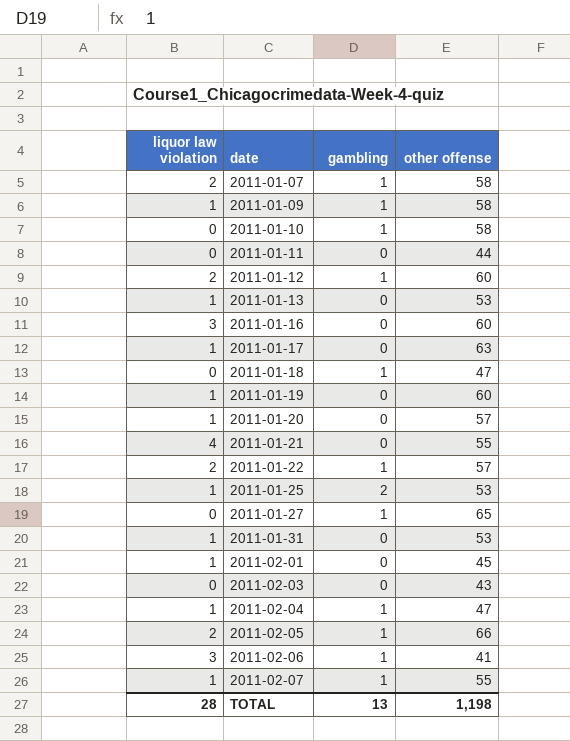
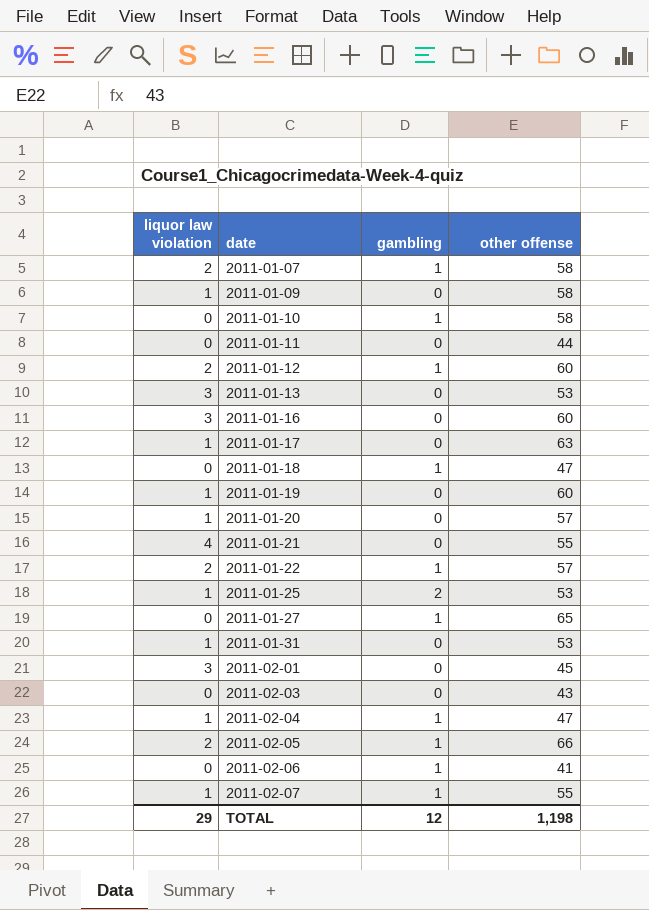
2011-01-09 | gambling: 1 -> 0
2011-01-13 | liquor law violation: 1 -> 3
2011-02-01 | liquor law violation: 1 -> 3
2011-02-06 | liquor law violation: 3 -> 0
TOTAL | liquor law violation: 28 -> 29
TOTAL | gambling: 13 -> 12

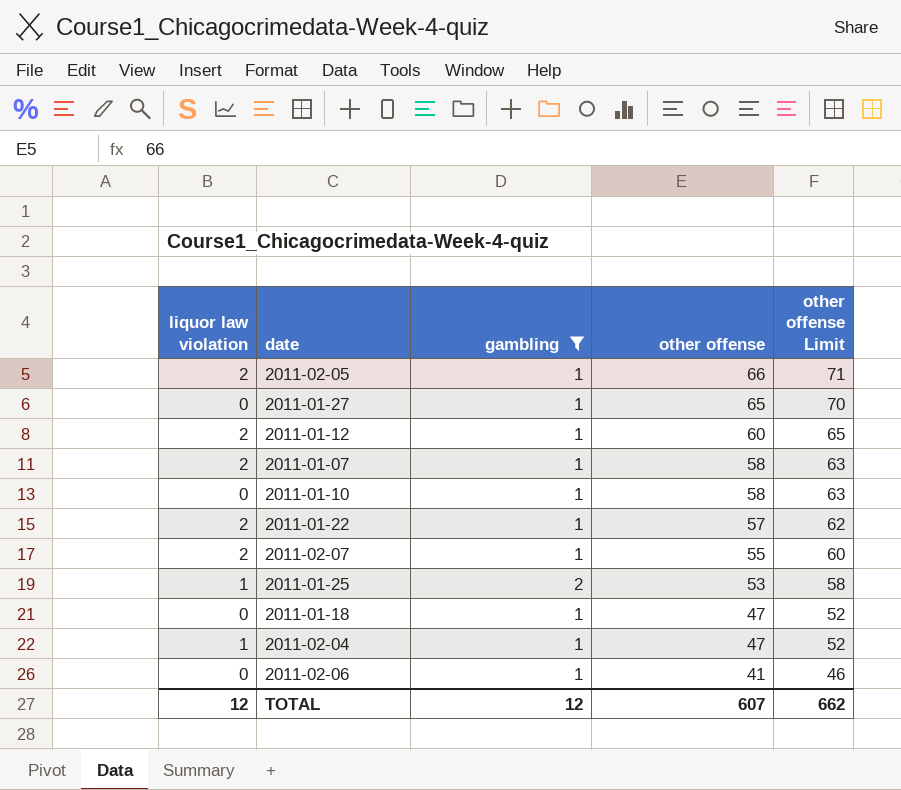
filter: none -> gambling != 0
row order: date ascending -> other offense descending
column other offense Limit | formula: none -> [other offense] + 5
2011-02-07 | liquor law violation: 1 -> 2
TOTAL | liquor law violation: 29 -> 12
TOTAL | other offense: 1,198 -> 607

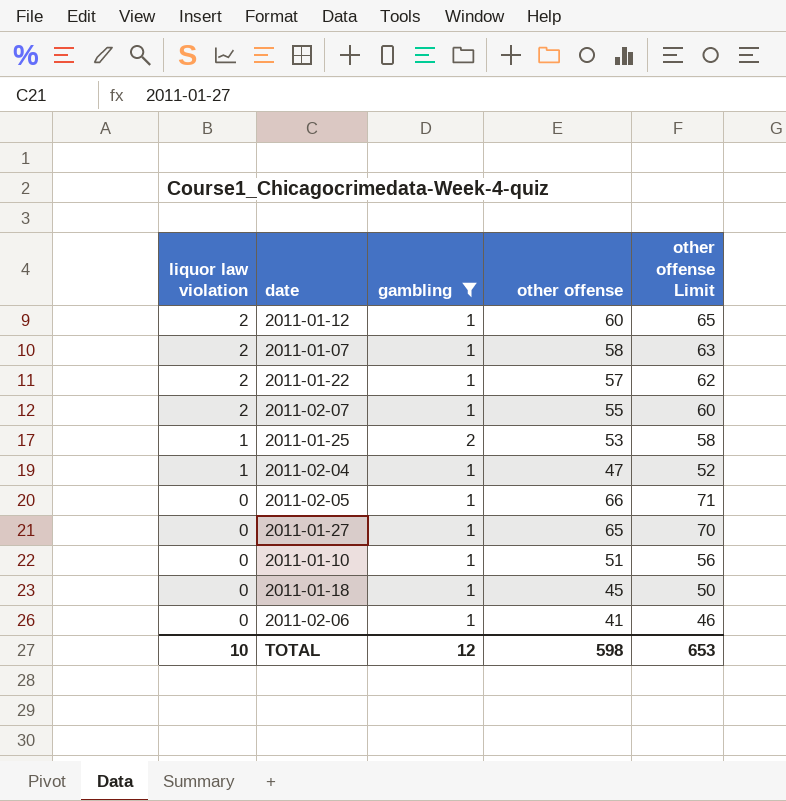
row order: other offense descending -> liquor law violation descending
2011-02-05 | liquor law violation: 2 -> 0
2011-01-10 | other offense: 58 -> 51
2011-01-10 | other offense Limit: 63 -> 56
2011-01-18 | other offense: 47 -> 45
2011-01-18 | other offense Limit: 52 -> 50
TOTAL | liquor law violation: 12 -> 10
TOTAL | other offense: 607 -> 598
TOTAL | other offense Limit: 662 -> 653

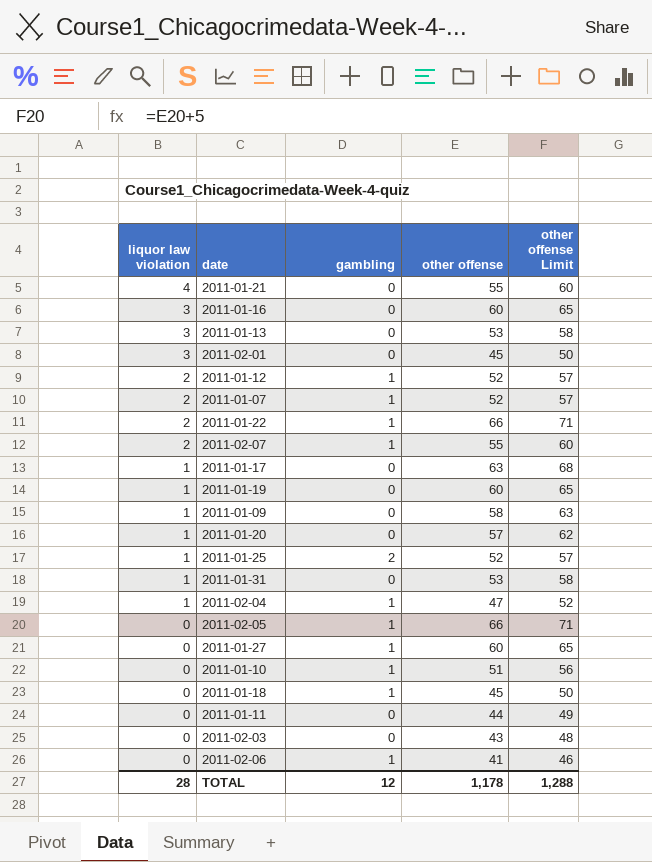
filter: gambling != 0 -> none
2011-01-12 | other offense: 60 -> 52
2011-01-12 | other offense Limit: 65 -> 57
2011-01-07 | other offense: 58 -> 52
2011-01-07 | other offense Limit: 63 -> 57
2011-01-22 | other offense: 57 -> 66
2011-01-22 | other offense Limit: 62 -> 71
2011-01-25 | other offense: 53 -> 52
2011-01-25 | other offense Limit: 58 -> 57
2011-01-27 | other offense: 65 -> 60
2011-01-27 | other offense Limit: 70 -> 65
TOTAL | liquor law violation: 10 -> 28
TOTAL | other offense: 598 -> 1,178
TOTAL | other offense Limit: 653 -> 1,288

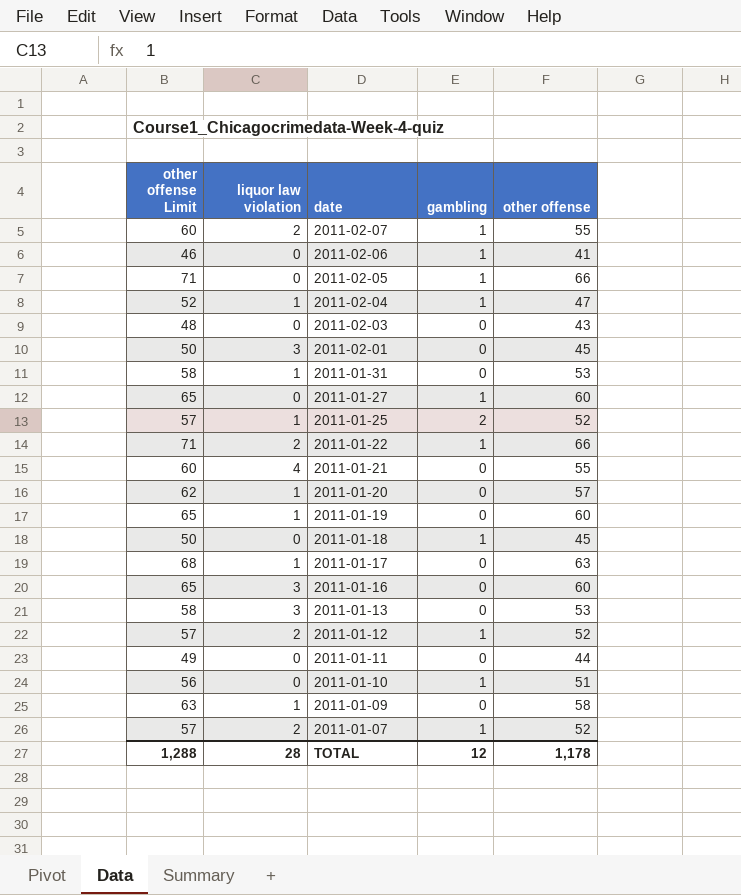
row order: liquor law violation descending -> date descending
column other offense Limit | position: 5 -> 1

